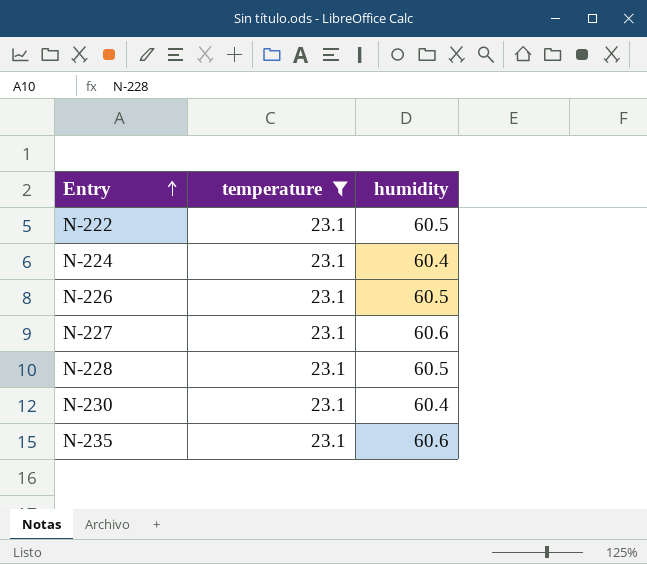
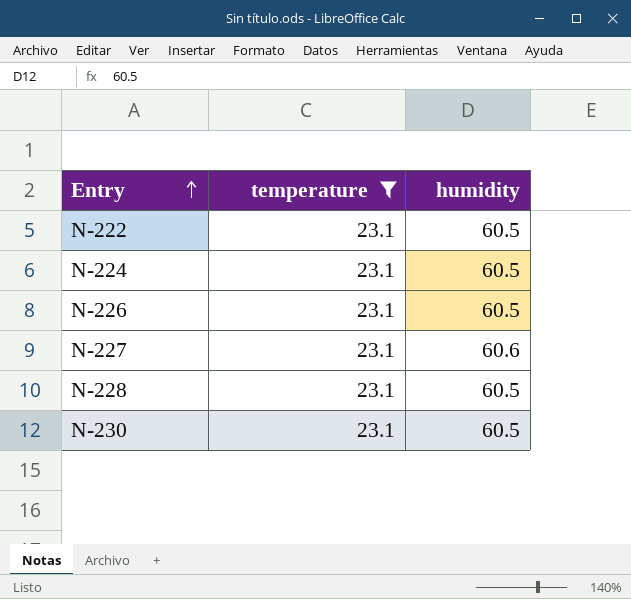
row N-235: 23.1 | 60.6 -> none
N-224 | humidity: 60.4 -> 60.5
N-230 | humidity: 60.4 -> 60.5

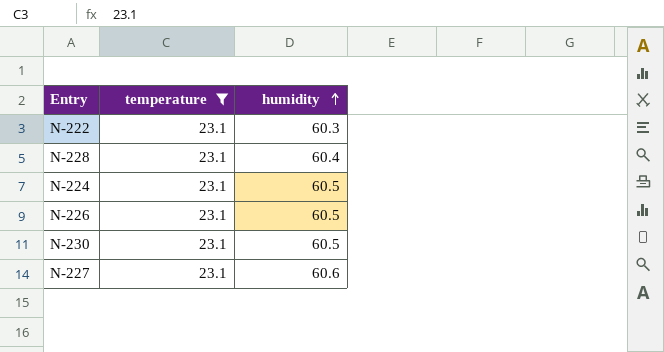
row order: Entry ascending -> humidity ascending
N-222 | humidity: 60.5 -> 60.3
N-228 | humidity: 60.5 -> 60.4

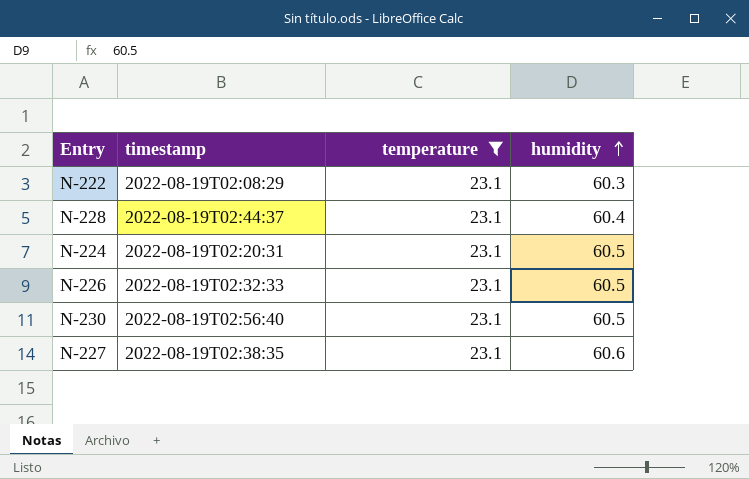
column timestamp | position: none -> 2

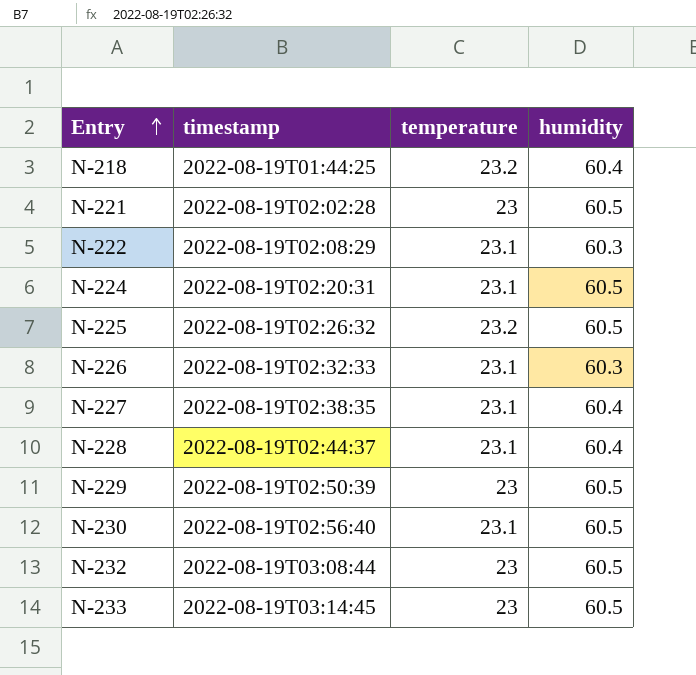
filter: temperature = 23.1 -> none
row order: humidity ascending -> Entry ascending
N-226 | humidity: 60.5 -> 60.3
N-227 | humidity: 60.6 -> 60.4

